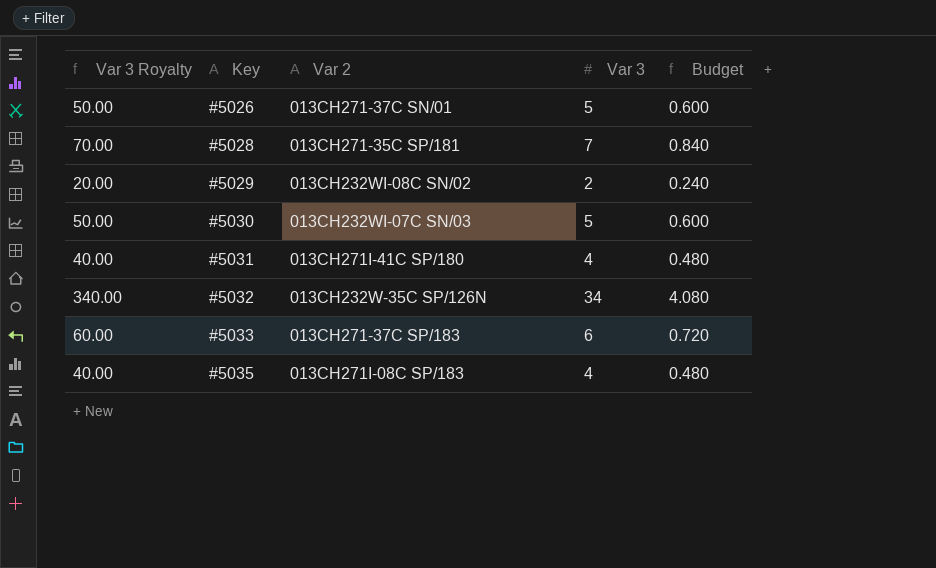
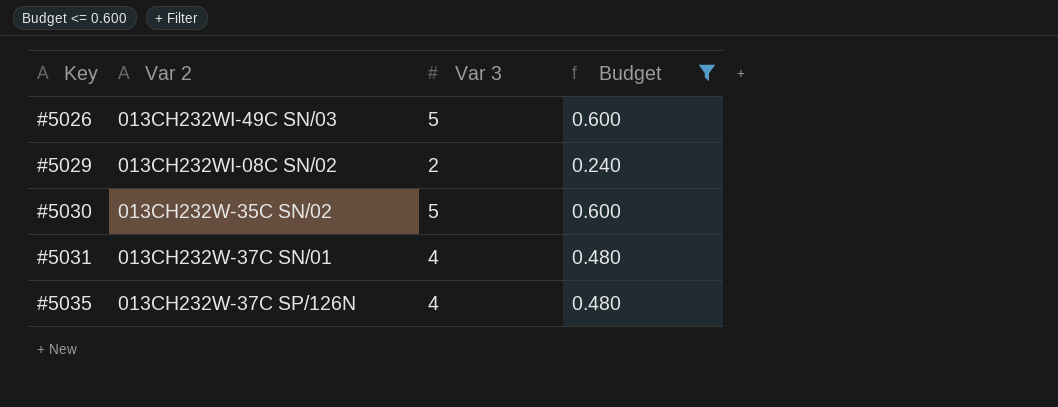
filter: none -> Budget <= 0.600
column Var 3 Royalty | formula: [Var 3] * 10 -> none
#5026 | Var 2: 013CH271-37C SN/01 -> 013CH232WI-49C SN/03
#5030 | Var 2: 013CH232WI-07C SN/03 -> 013CH232W-35C SN/02
#5031 | Var 2: 013CH271I-41C SP/180 -> 013CH232W-37C SN/01
#5035 | Var 2: 013CH271I-08C SP/183 -> 013CH232W-37C SP/126N

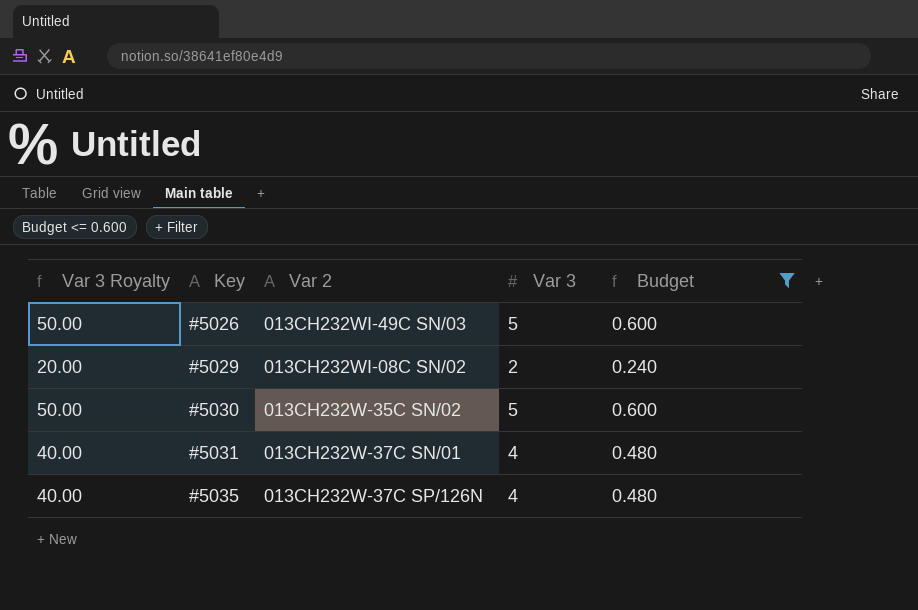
column Var 3 Royalty | formula: none -> [Var 3] * 10

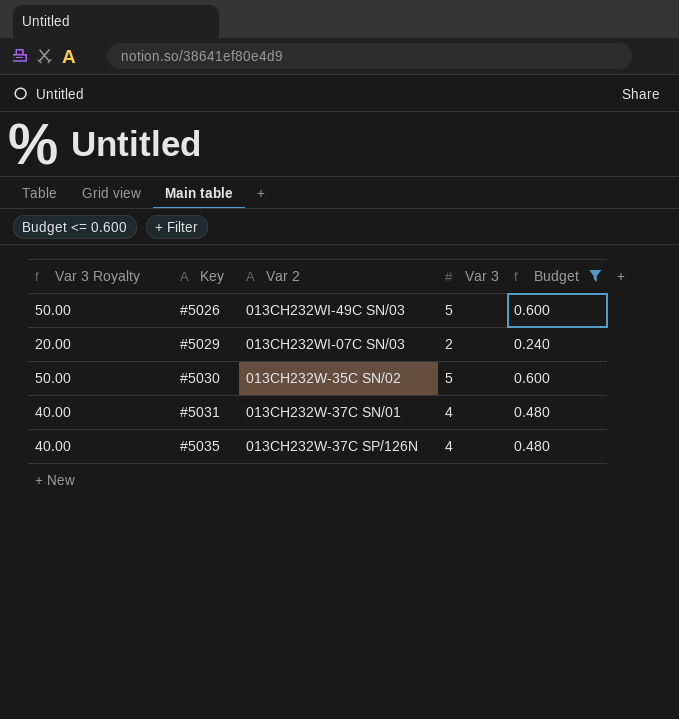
#5029 | Var 2: 013CH232WI-08C SN/02 -> 013CH232WI-07C SN/03

